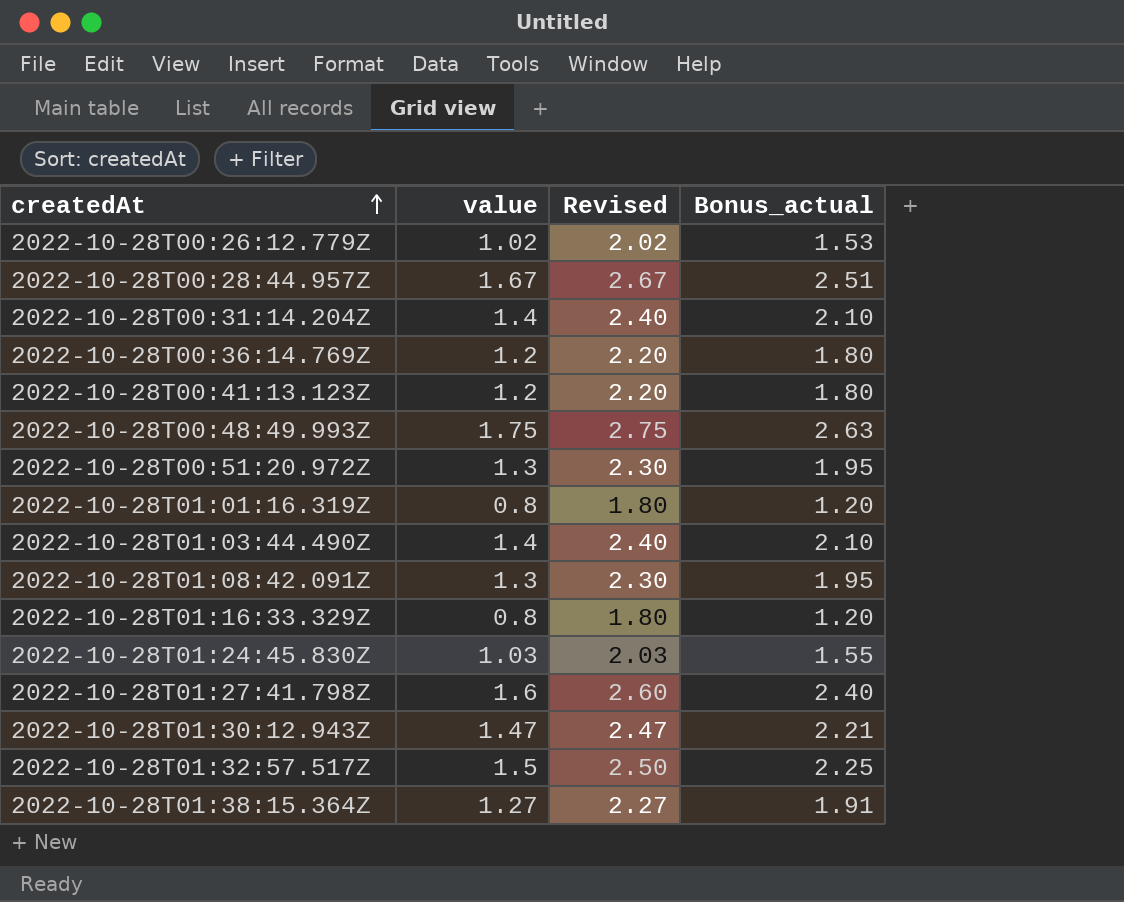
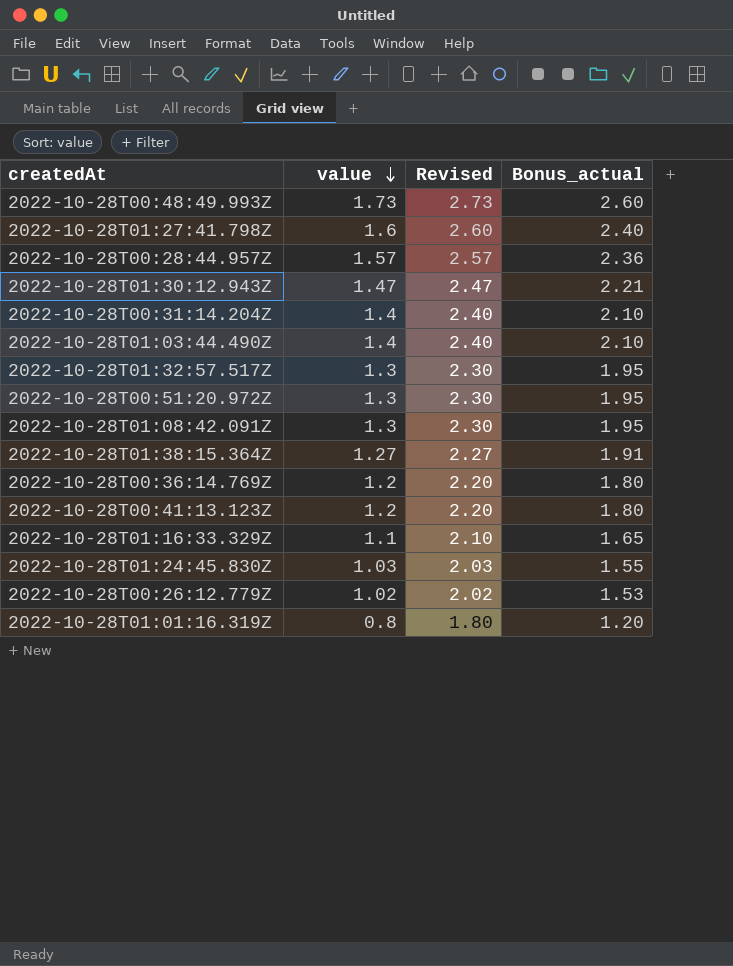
row order: createdAt ascending -> value descending
2022-10-28T00:48:49.993Z | value: 1.75 -> 1.73
2022-10-28T00:48:49.993Z | Revised: 2.75 -> 2.73
2022-10-28T00:48:49.993Z | Bonus_actual: 2.63 -> 2.60
2022-10-28T00:28:44.957Z | value: 1.67 -> 1.57
2022-10-28T00:28:44.957Z | Revised: 2.67 -> 2.57
2022-10-28T00:28:44.957Z | Bonus_actual: 2.51 -> 2.36
2022-10-28T01:32:57.517Z | value: 1.5 -> 1.3
2022-10-28T01:32:57.517Z | Revised: 2.50 -> 2.30
2022-10-28T01:32:57.517Z | Bonus_actual: 2.25 -> 1.95
2022-10-28T01:16:33.329Z | value: 0.8 -> 1.1
2022-10-28T01:16:33.329Z | Revised: 1.80 -> 2.10
2022-10-28T01:16:33.329Z | Bonus_actual: 1.20 -> 1.65

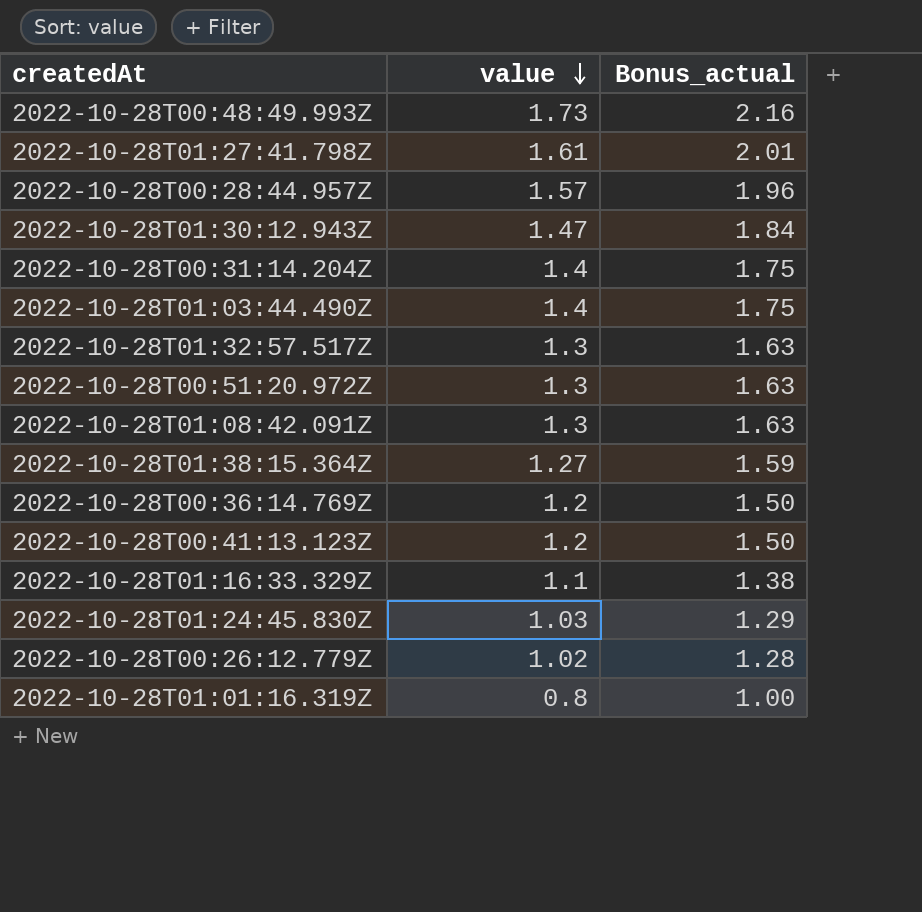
column Revised | formula: [value] + 1 -> none
column Bonus_actual | formula: [value] * 1.5 -> [value] * 1.25
2022-10-28T01:27:41.798Z | value: 1.6 -> 1.61

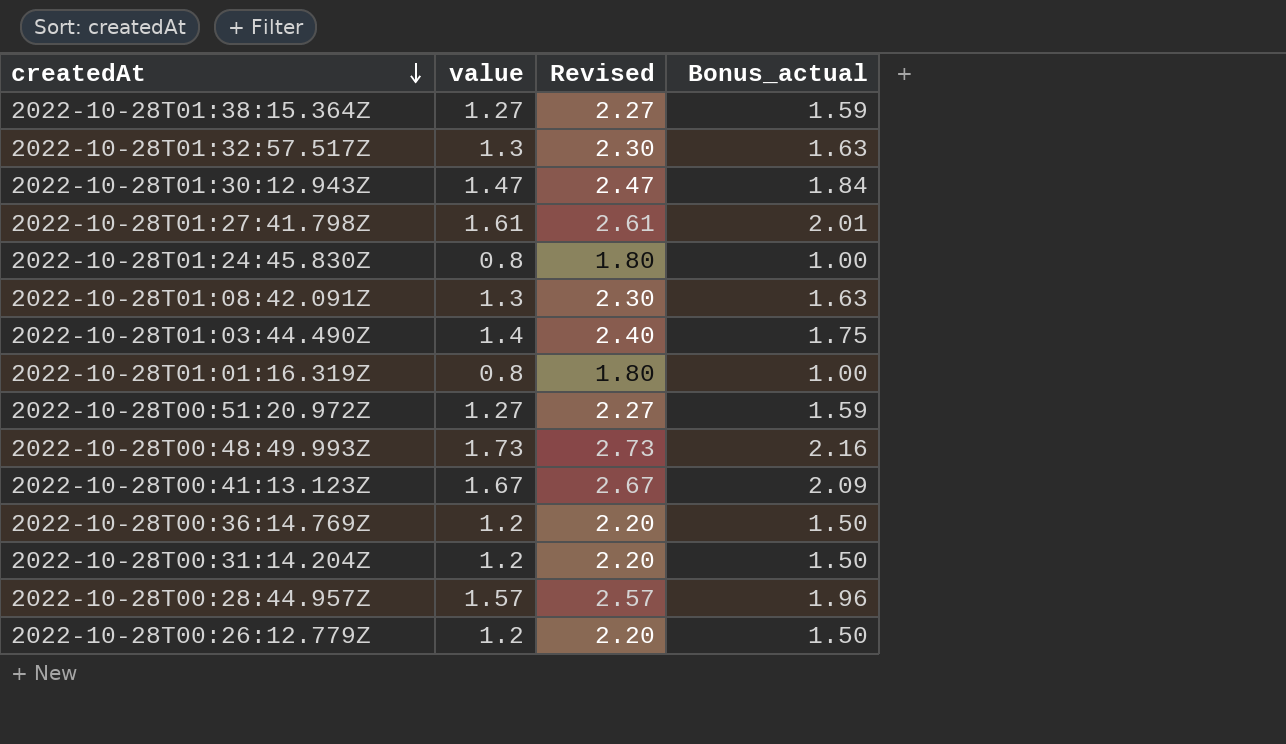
row order: value descending -> createdAt descending
column Revised | formula: none -> [value] + 1
row 2022-10-28T01:16:33.329Z: 1.1 | 1.38 -> none
2022-10-28T01:24:45.830Z | value: 1.03 -> 0.8
2022-10-28T01:24:45.830Z | Bonus_actual: 1.29 -> 1.00
2022-10-28T00:51:20.972Z | value: 1.3 -> 1.27
2022-10-28T00:51:20.972Z | Bonus_actual: 1.63 -> 1.59
2022-10-28T00:41:13.123Z | value: 1.2 -> 1.67
2022-10-28T00:41:13.123Z | Bonus_actual: 1.50 -> 2.09
2022-10-28T00:31:14.204Z | value: 1.4 -> 1.2
2022-10-28T00:31:14.204Z | Bonus_actual: 1.75 -> 1.50
2022-10-28T00:26:12.779Z | value: 1.02 -> 1.2
2022-10-28T00:26:12.779Z | Bonus_actual: 1.28 -> 1.50

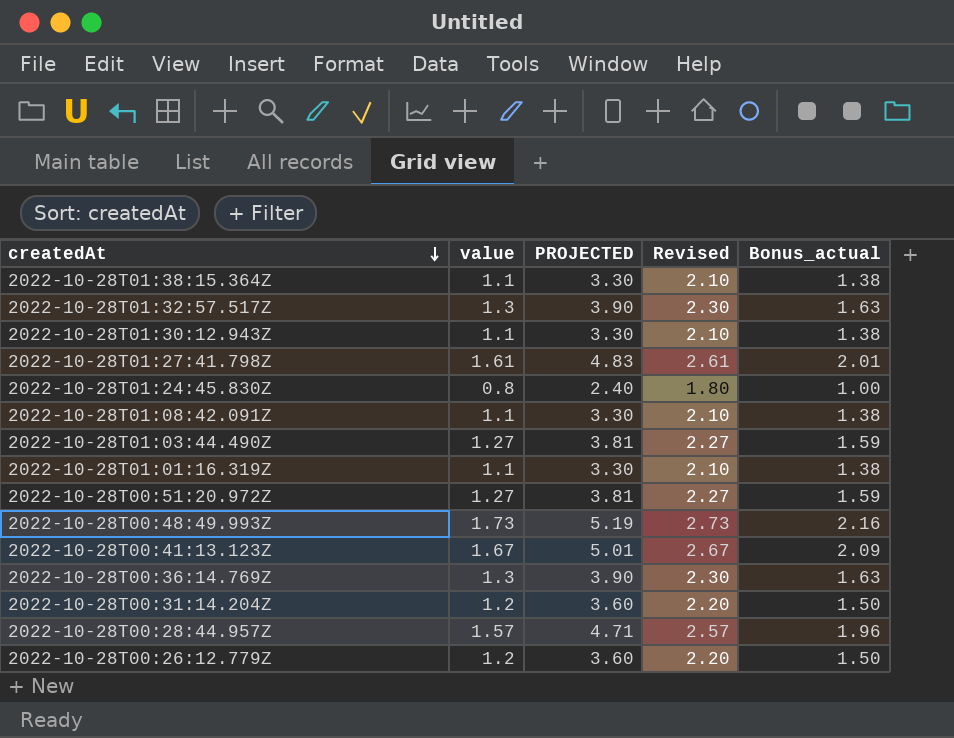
column PROJECTED | formula: none -> [value] * 3
2022-10-28T01:38:15.364Z | value: 1.27 -> 1.1
2022-10-28T01:38:15.364Z | Revised: 2.27 -> 2.10
2022-10-28T01:38:15.364Z | Bonus_actual: 1.59 -> 1.38
2022-10-28T01:30:12.943Z | value: 1.47 -> 1.1
2022-10-28T01:30:12.943Z | Revised: 2.47 -> 2.10
2022-10-28T01:30:12.943Z | Bonus_actual: 1.84 -> 1.38
2022-10-28T01:08:42.091Z | value: 1.3 -> 1.1
2022-10-28T01:08:42.091Z | Revised: 2.30 -> 2.10
2022-10-28T01:08:42.091Z | Bonus_actual: 1.63 -> 1.38
2022-10-28T01:03:44.490Z | value: 1.4 -> 1.27
2022-10-28T01:03:44.490Z | Revised: 2.40 -> 2.27
2022-10-28T01:03:44.490Z | Bonus_actual: 1.75 -> 1.59
2022-10-28T01:01:16.319Z | value: 0.8 -> 1.1
2022-10-28T01:01:16.319Z | Revised: 1.80 -> 2.10
2022-10-28T01:01:16.319Z | Bonus_actual: 1.00 -> 1.38
2022-10-28T00:36:14.769Z | value: 1.2 -> 1.3
2022-10-28T00:36:14.769Z | Revised: 2.20 -> 2.30
2022-10-28T00:36:14.769Z | Bonus_actual: 1.50 -> 1.63

